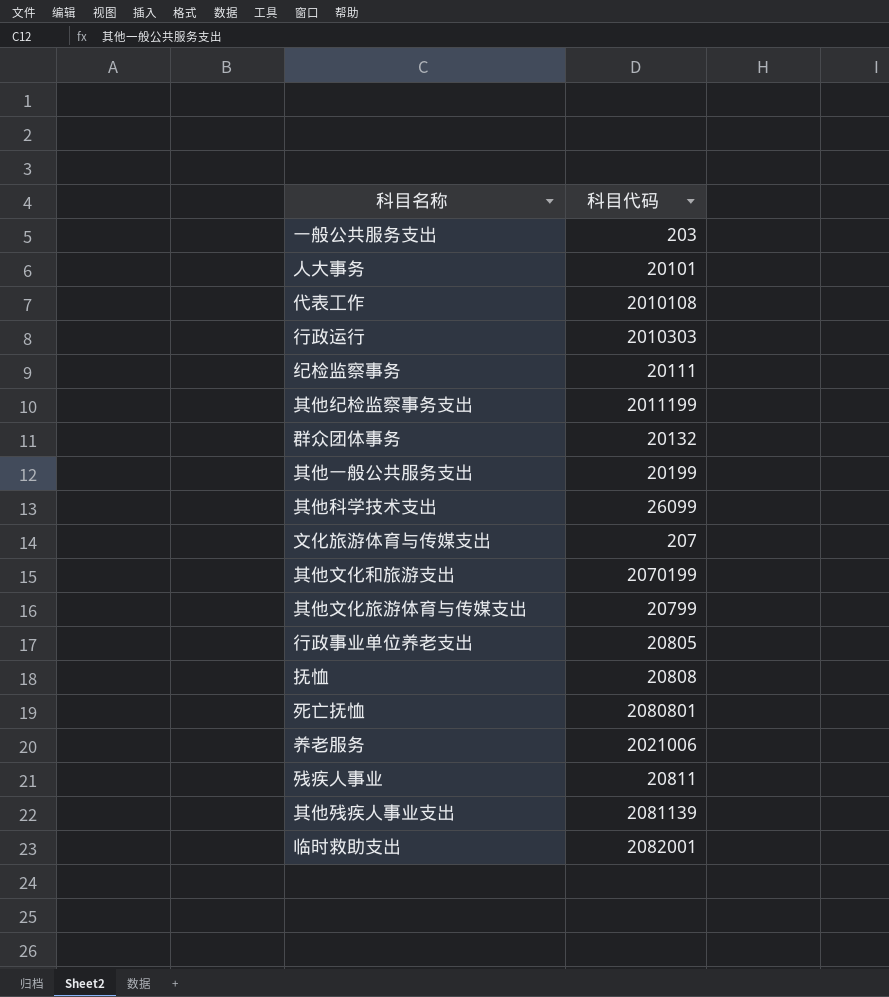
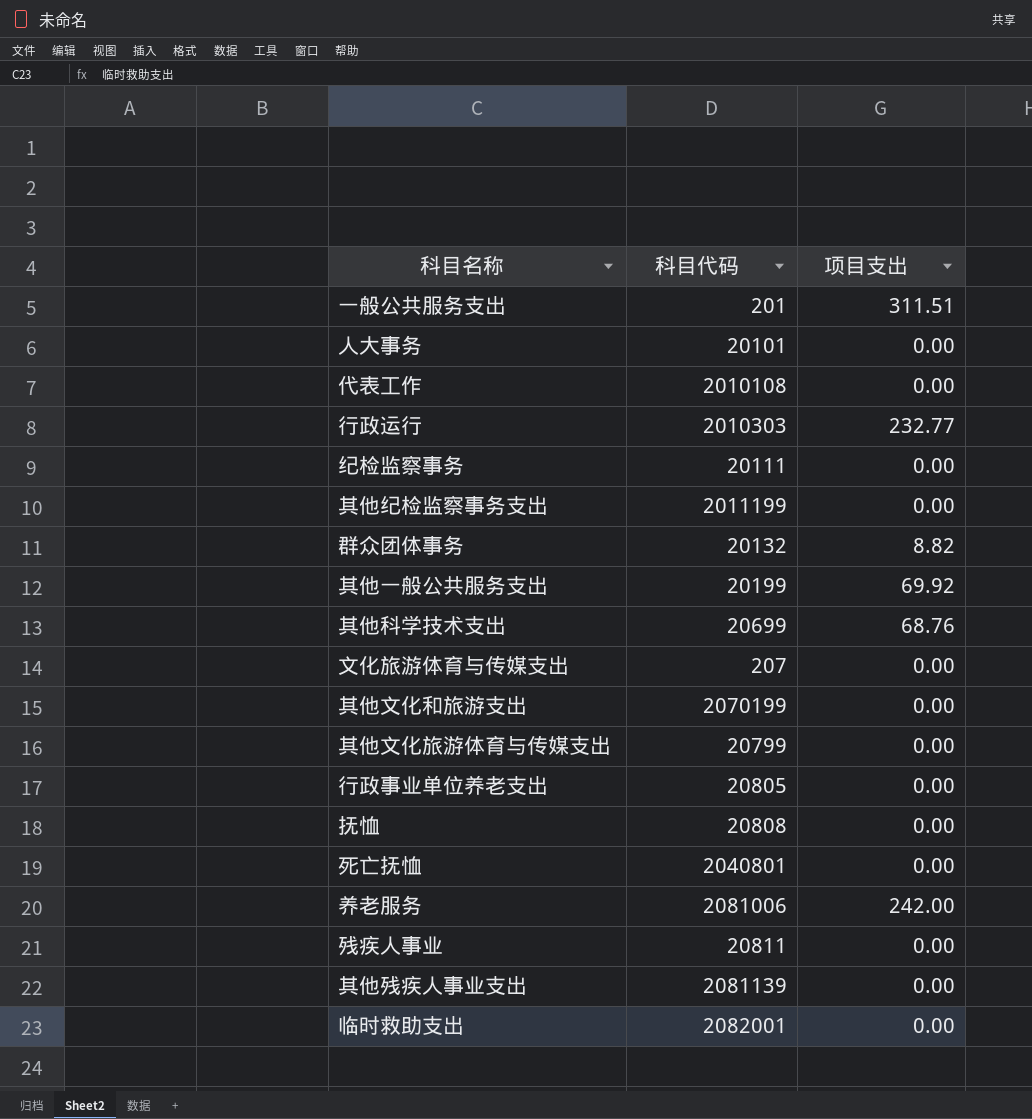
column 项目支出 | position: none -> 3
一般公共服务支出 | 科目代码: 203 -> 201
其他科学技术支出 | 科目代码: 26099 -> 20699
死亡抚恤 | 科目代码: 2080801 -> 2040801
养老服务 | 科目代码: 2021006 -> 2081006

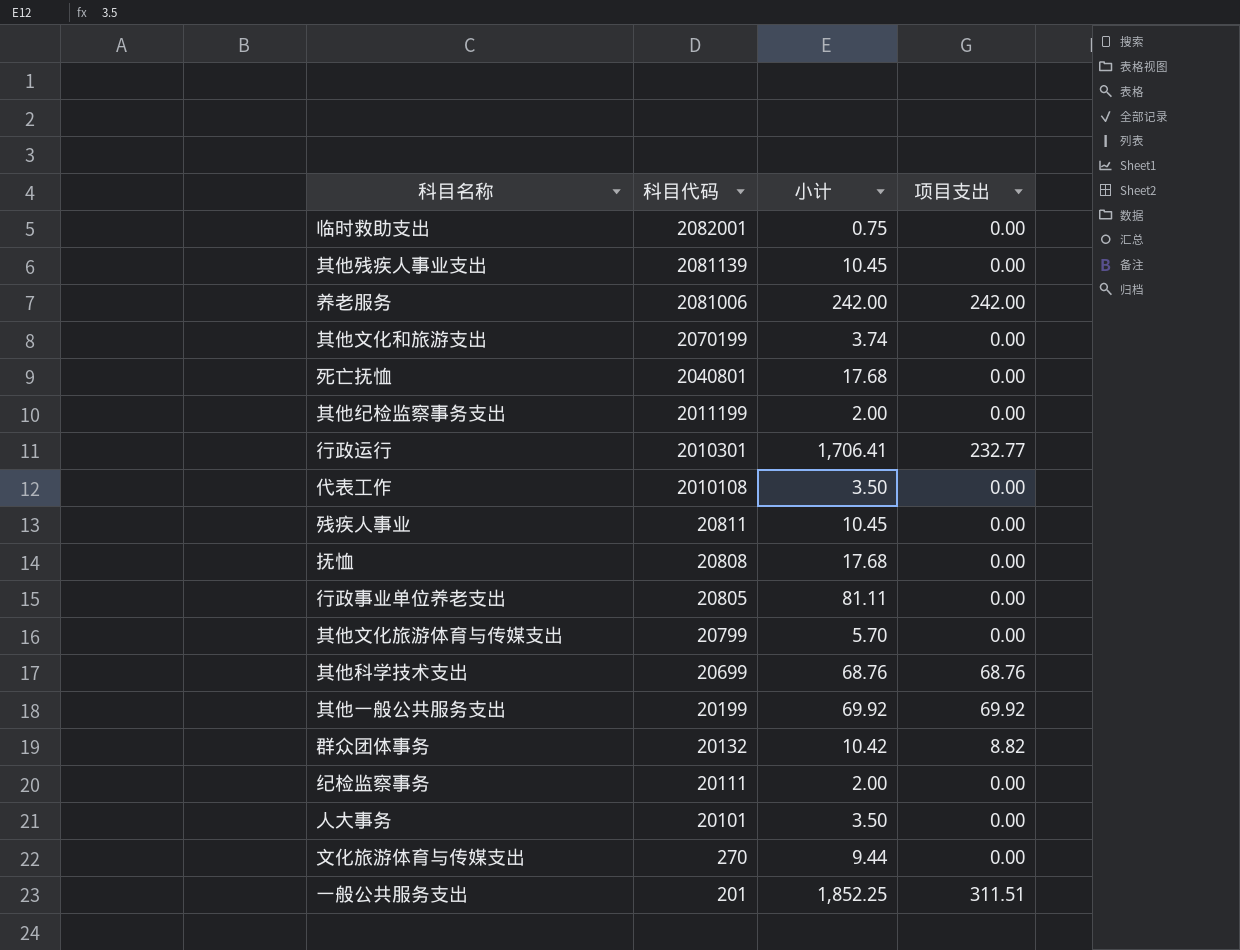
row order: none -> 科目代码 descending
column 小计 | position: none -> 3
行政运行 | 科目代码: 2010303 -> 2010301
文化旅游体育与传媒支出 | 科目代码: 207 -> 270

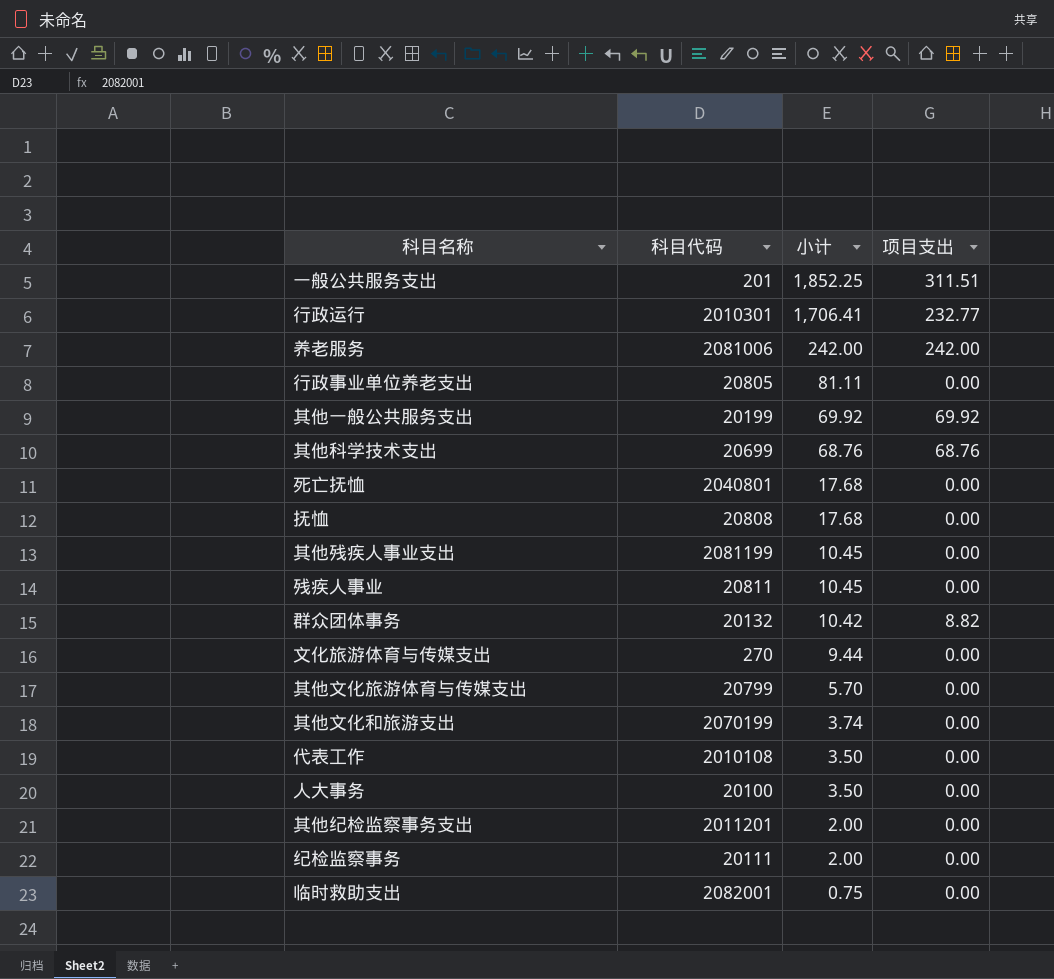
row order: 科目代码 descending -> 小计 descending
其他残疾人事业支出 | 科目代码: 2081139 -> 2081199
人大事务 | 科目代码: 20101 -> 20100
其他纪检监察事务支出 | 科目代码: 2011199 -> 2011201

